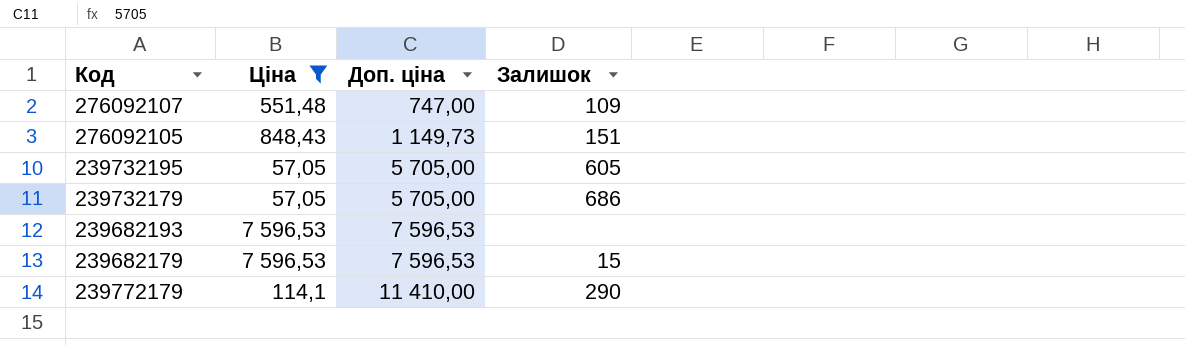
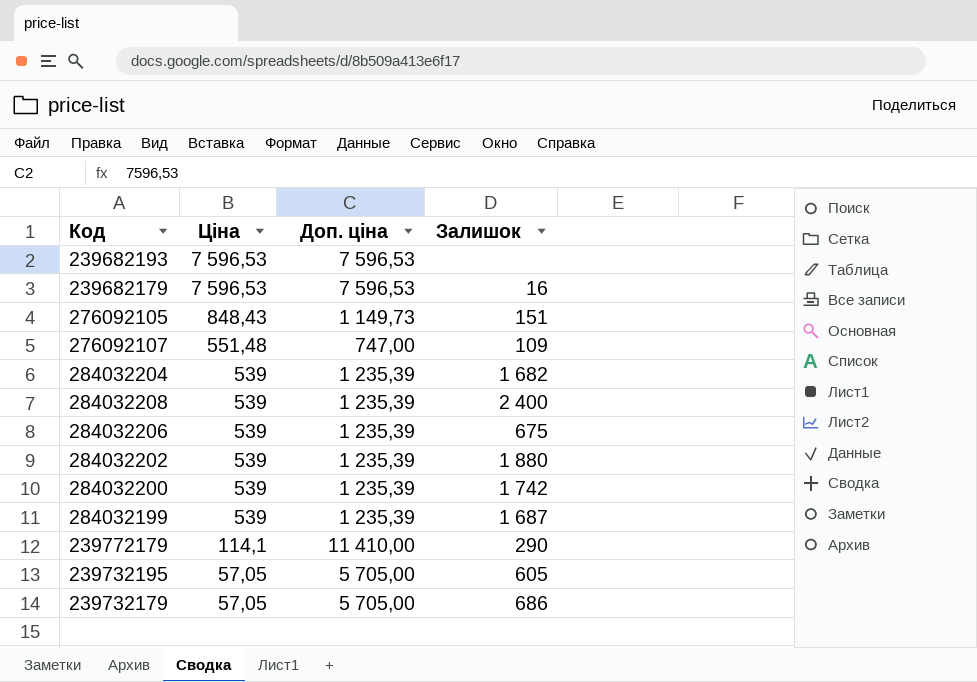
filter: Ціна != 539 -> none
row order: Доп. ціна ascending -> Ціна descending
239682179 | Залишок: 15 -> 16

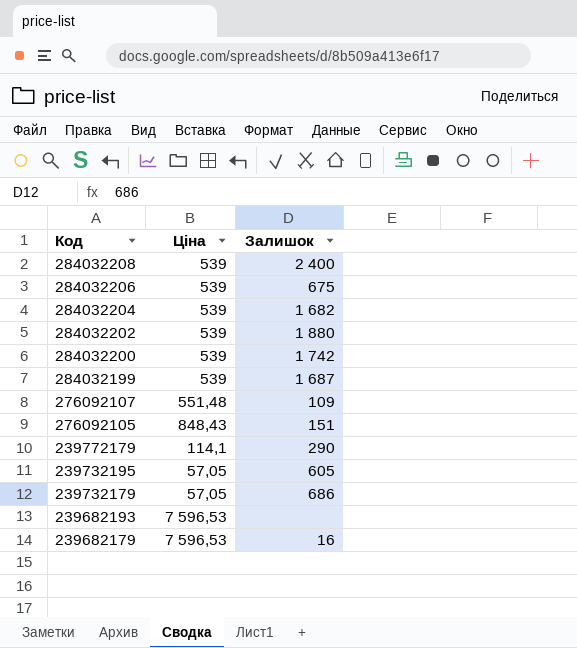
row order: Ціна descending -> Код descending
column Доп. ціна | position: 3 -> none

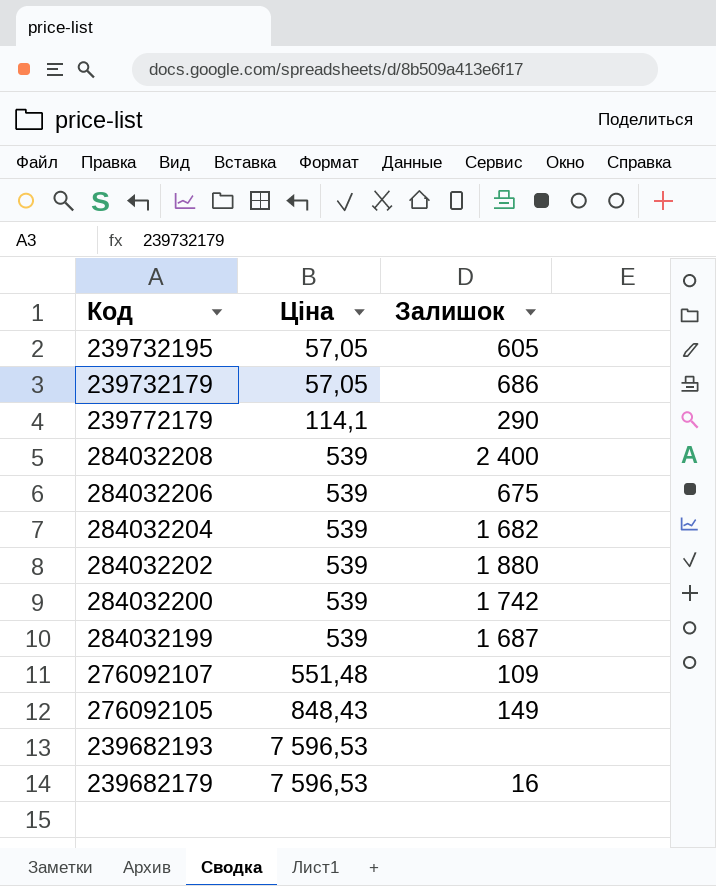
row order: Код descending -> Ціна ascending
276092105 | Залишок: 151 -> 149

